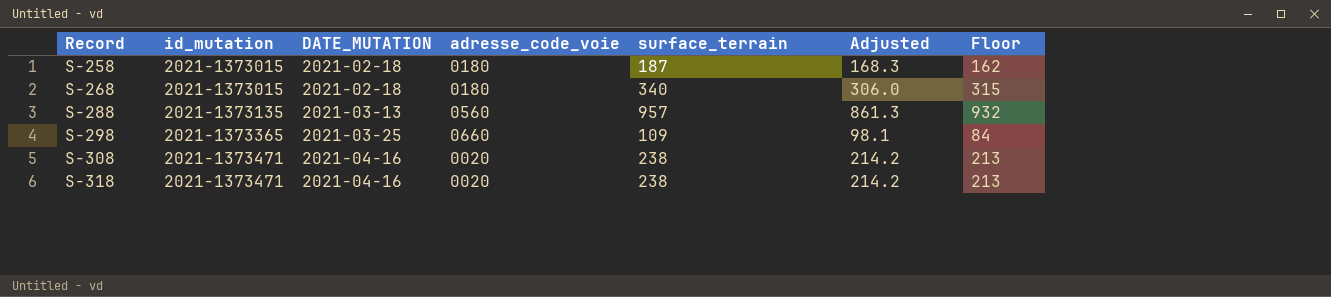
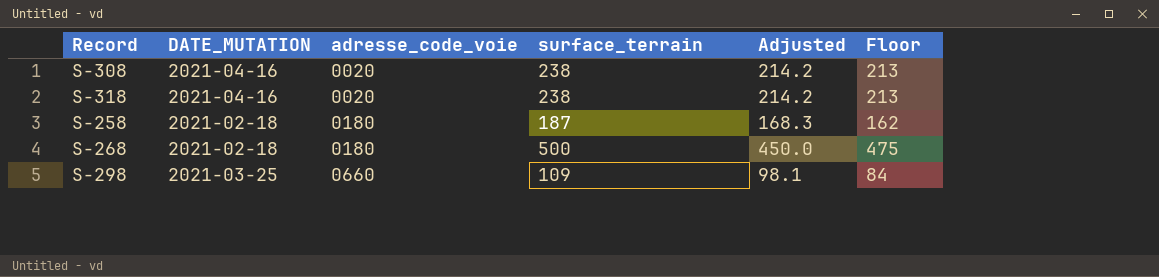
row order: Record ascending -> adresse_code_voie ascending
column id_mutation | position: 2 -> none
row S-288: 2021-1373135 | 2021-03-13 | 0560 | 957 | 861.3 | 932 -> none
S-268 | surface_terrain: 340 -> 500
S-268 | Adjusted: 306.0 -> 450.0
S-268 | Floor: 315 -> 475

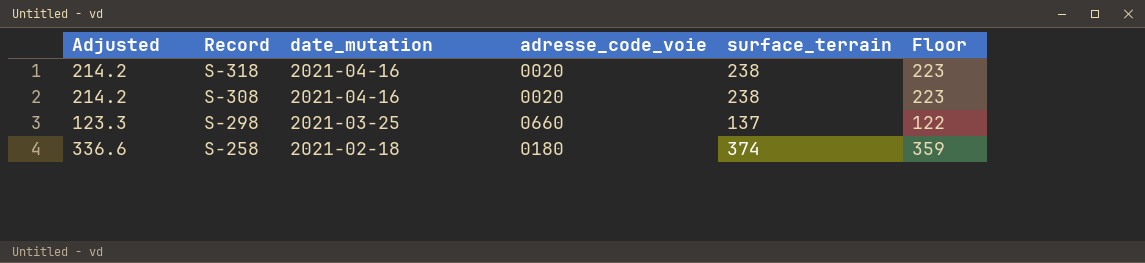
row order: adresse_code_voie ascending -> Record descending
column Adjusted | position: 5 -> 1
column name: DATE_MUTATION -> date_mutation
column Floor | formula: [surface_terrain] - 25 -> [surface_terrain] - 15
row S-268: 2021-02-18 | 0180 | 500 | 450.0 | 475 -> none
S-298 | Adjusted: 98.1 -> 123.3
S-298 | surface_terrain: 109 -> 137
S-258 | Adjusted: 168.3 -> 336.6
S-258 | surface_terrain: 187 -> 374

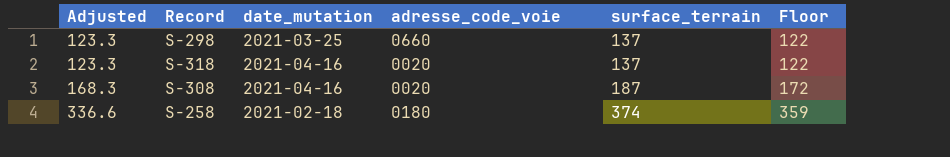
row order: Record descending -> Adjusted ascending
S-318 | Adjusted: 214.2 -> 123.3
S-318 | surface_terrain: 238 -> 137
S-318 | Floor: 223 -> 122
S-308 | Adjusted: 214.2 -> 168.3
S-308 | surface_terrain: 238 -> 187
S-308 | Floor: 223 -> 172

